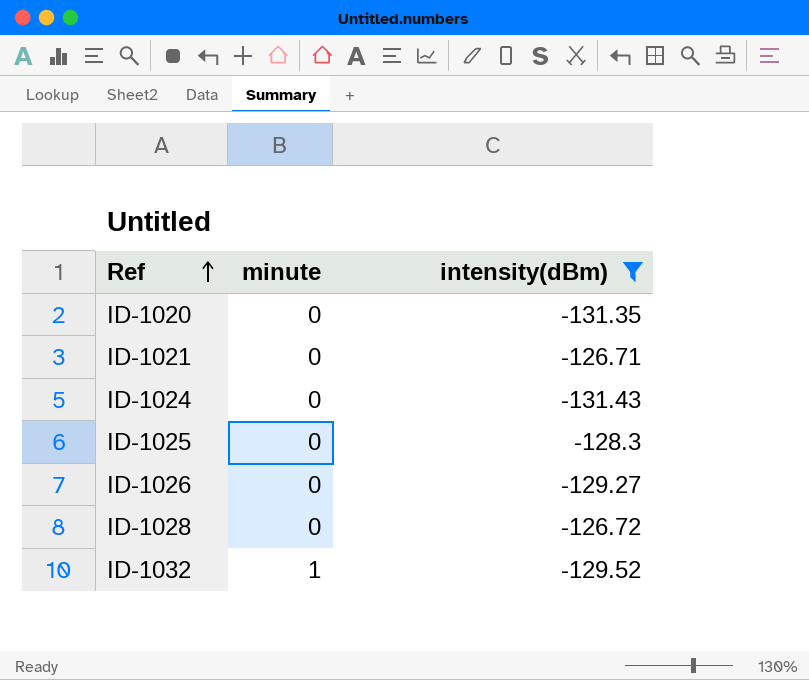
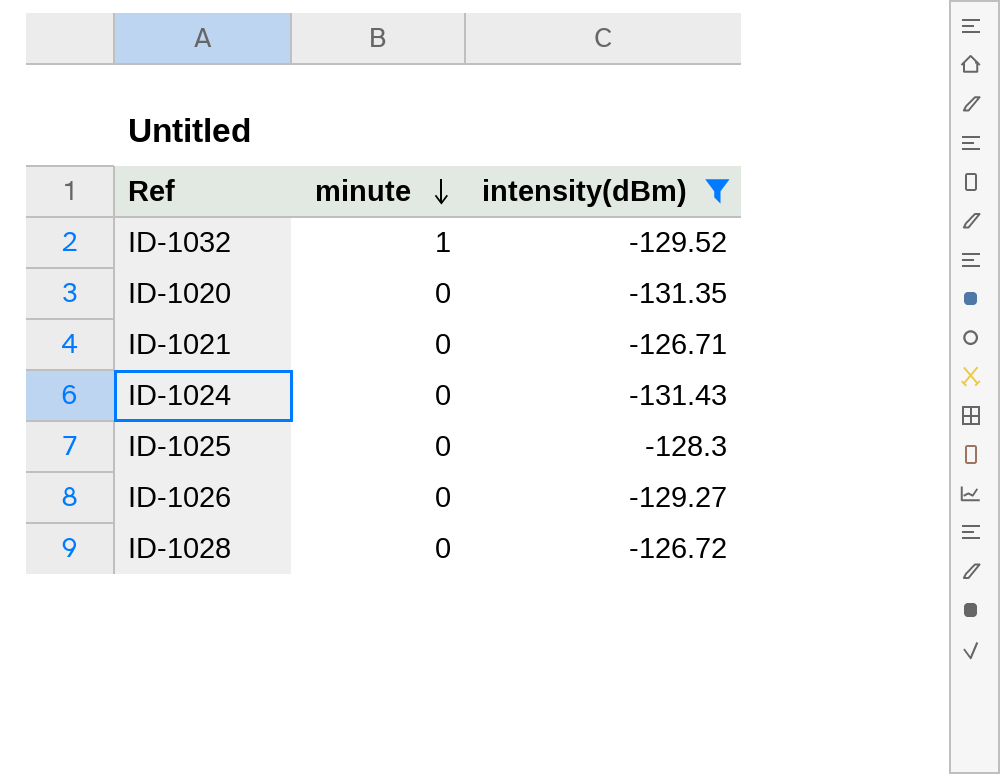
row order: Ref ascending -> minute descending

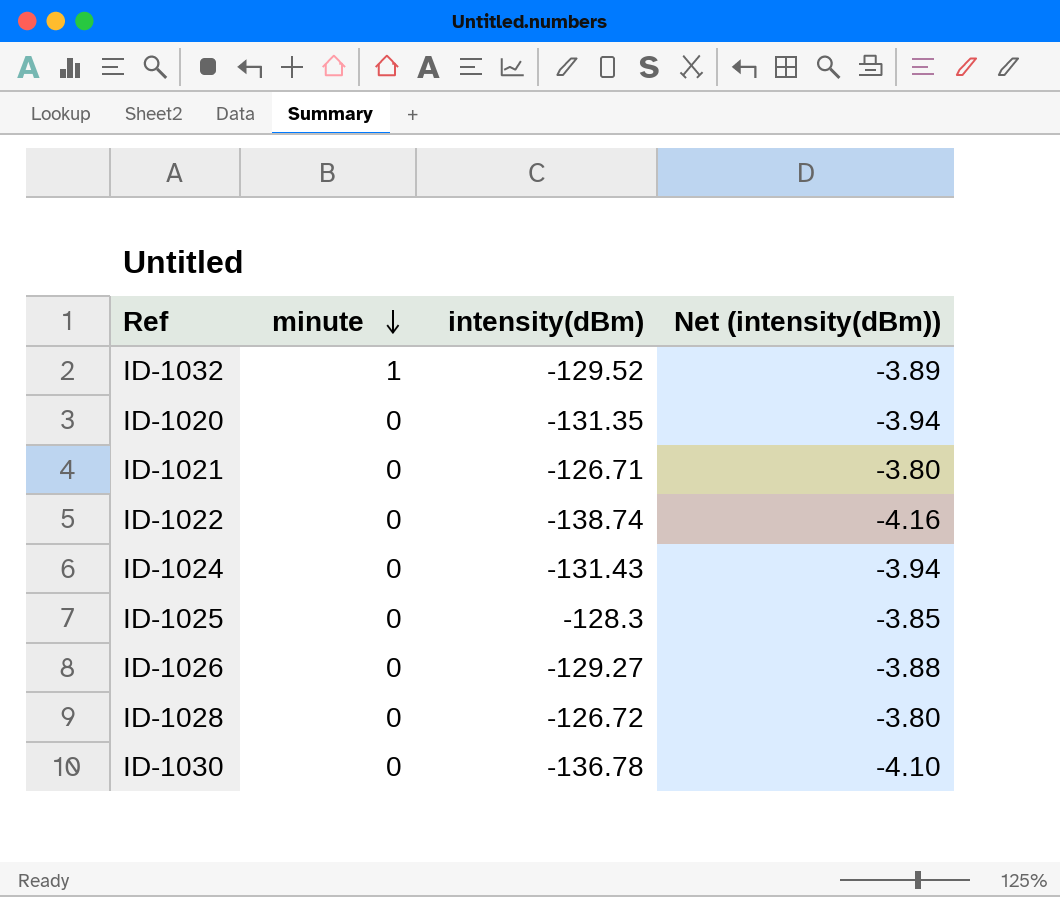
filter: intensity(dBm) >= -131.43 -> none
column Net (intensity(dBm)) | formula: none -> [intensity(dBm)] * 0.03

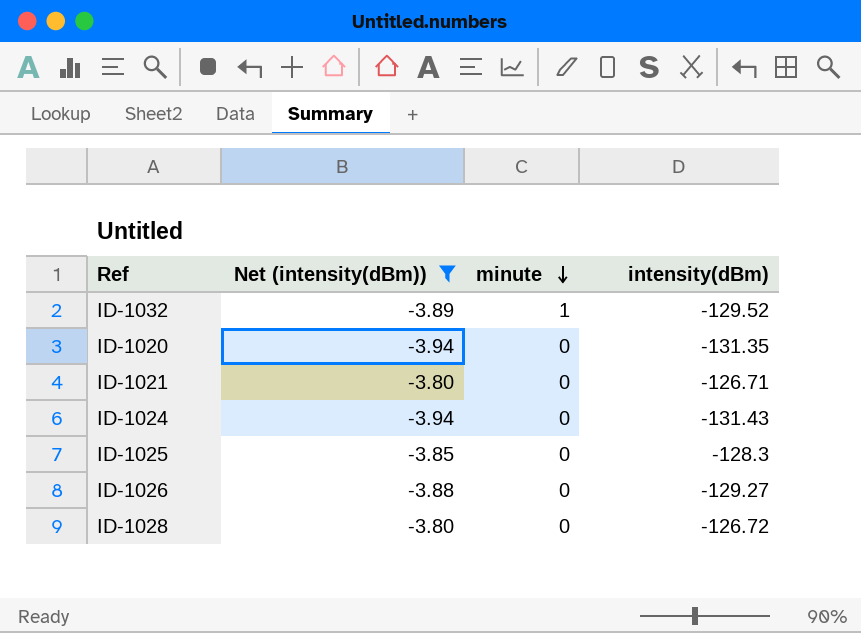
filter: none -> Net (intensity(dBm)) >= -3.94
column Net (intensity(dBm)) | position: 4 -> 2

